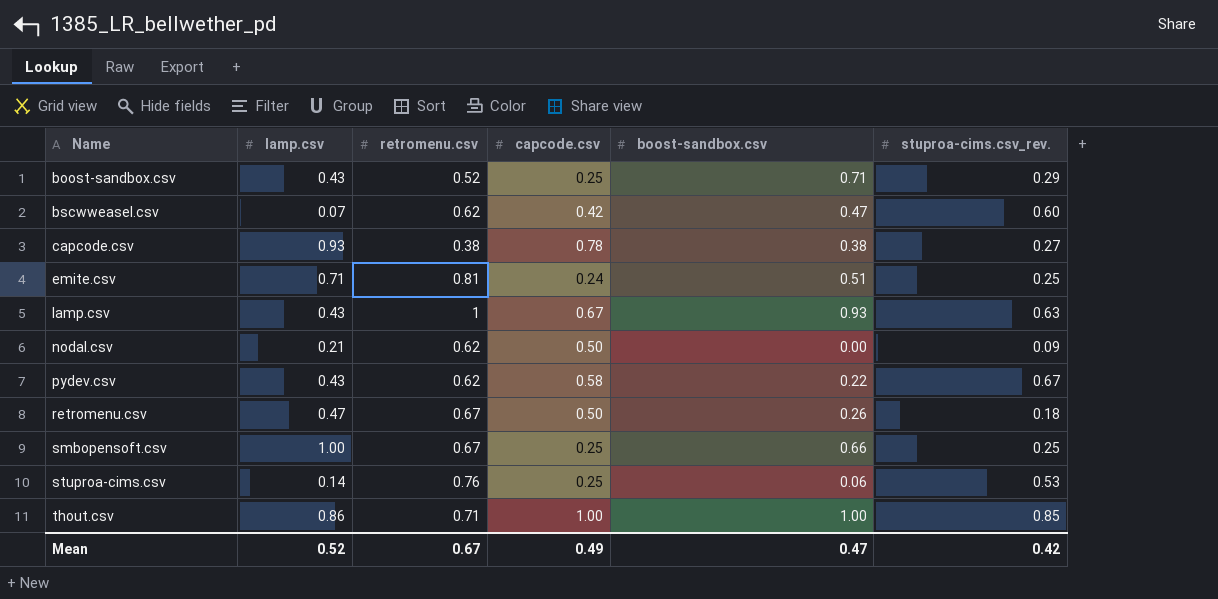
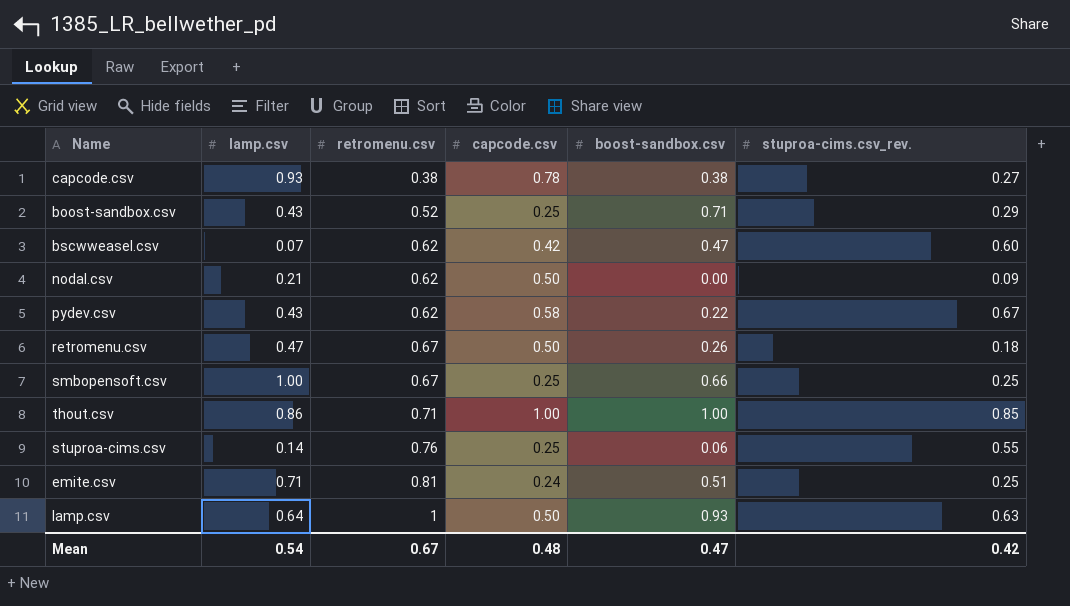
row order: Name ascending -> retromenu.csv ascending
stuproa-cims.csv | stuproa-cims.csv_rev.: 0.53 -> 0.55
lamp.csv | lamp.csv: 0.43 -> 0.64
lamp.csv | capcode.csv: 0.67 -> 0.50
Mean | lamp.csv: 0.52 -> 0.54
Mean | capcode.csv: 0.49 -> 0.48

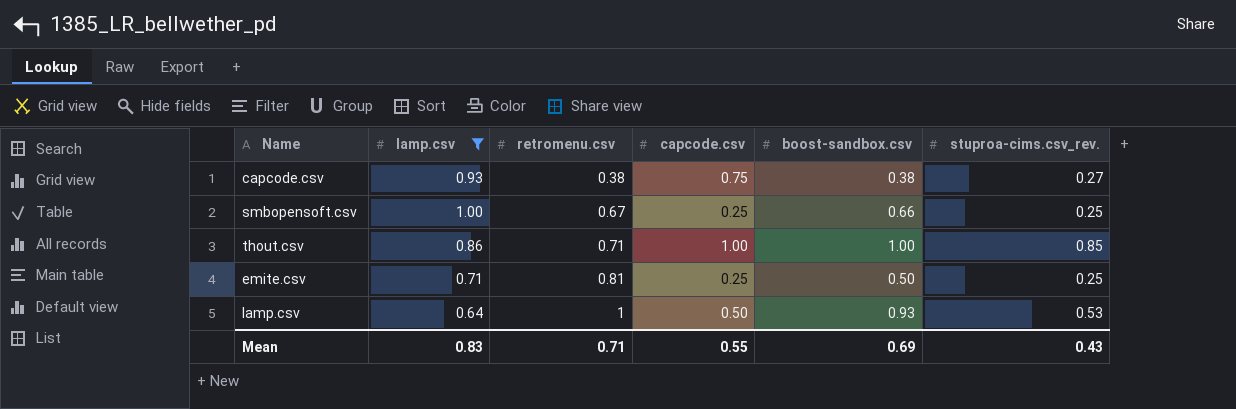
filter: none -> lamp.csv >= 0.64
capcode.csv | capcode.csv: 0.78 -> 0.75
emite.csv | capcode.csv: 0.24 -> 0.25
emite.csv | boost-sandbox.csv: 0.51 -> 0.50
lamp.csv | stuproa-cims.csv_rev.: 0.63 -> 0.53
Mean | lamp.csv: 0.54 -> 0.83
Mean | retromenu.csv: 0.67 -> 0.71
Mean | capcode.csv: 0.48 -> 0.55
Mean | boost-sandbox.csv: 0.47 -> 0.69
Mean | stuproa-cims.csv_rev.: 0.42 -> 0.43

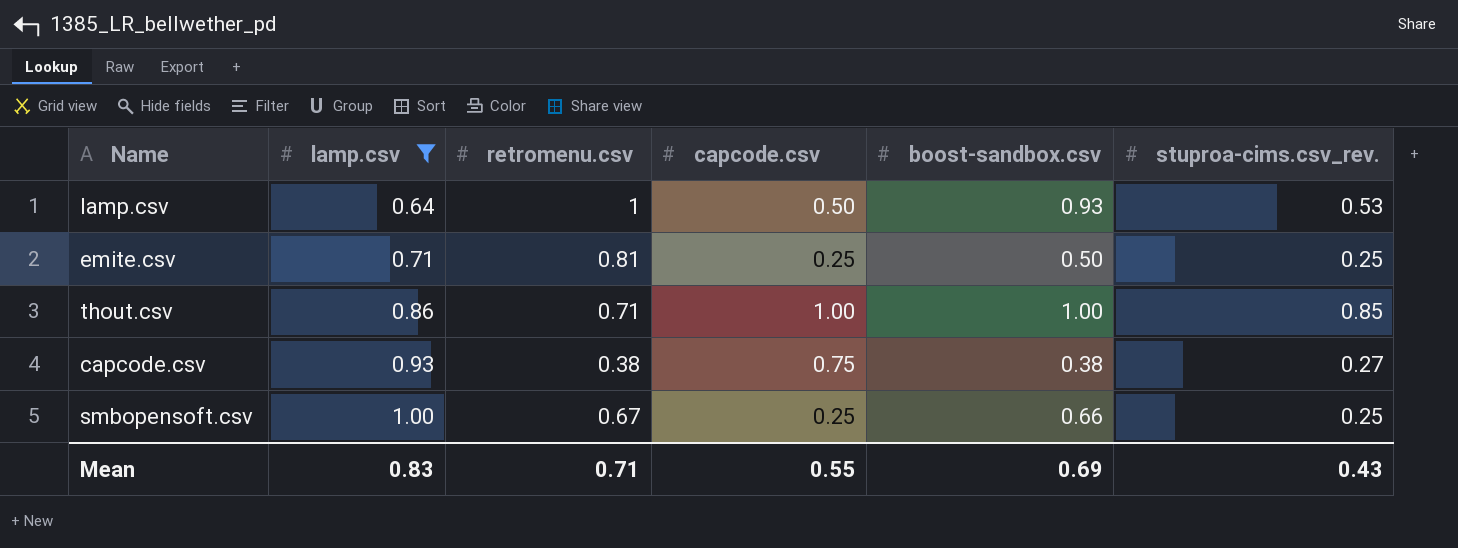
row order: retromenu.csv ascending -> lamp.csv ascending

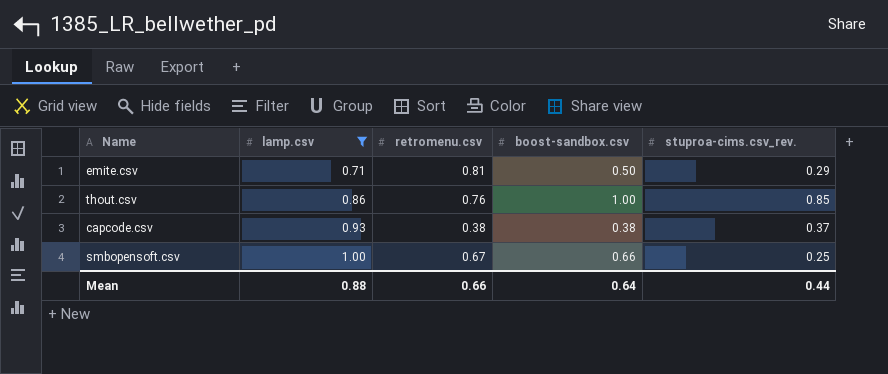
column capcode.csv | position: 4 -> none
row lamp.csv: 0.64 | 1 | 0.50 | 0.93 | 0.53 -> none
emite.csv | stuproa-cims.csv_rev.: 0.25 -> 0.29
thout.csv | retromenu.csv: 0.71 -> 0.76
capcode.csv | stuproa-cims.csv_rev.: 0.27 -> 0.37
Mean | lamp.csv: 0.83 -> 0.88
Mean | retromenu.csv: 0.71 -> 0.66
Mean | boost-sandbox.csv: 0.69 -> 0.64
Mean | stuproa-cims.csv_rev.: 0.43 -> 0.44

